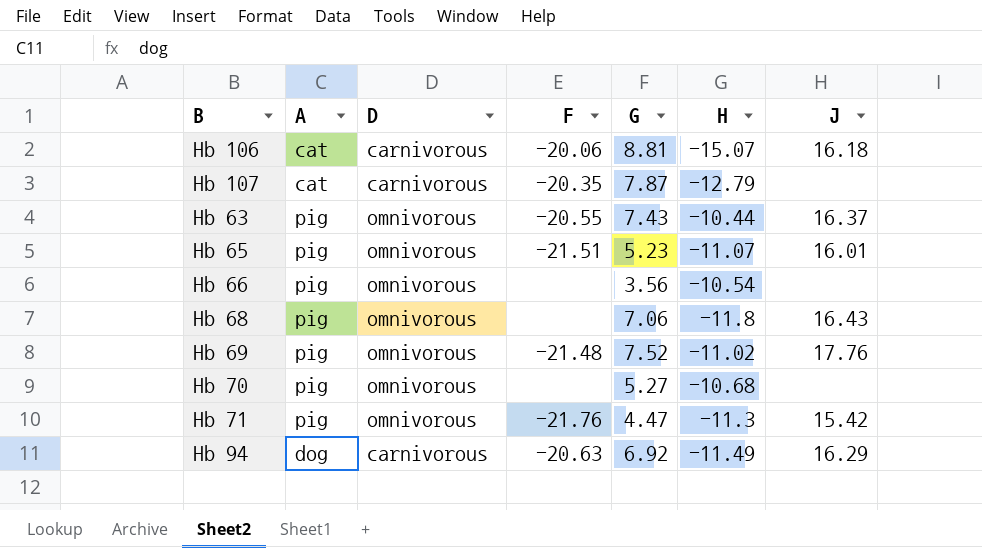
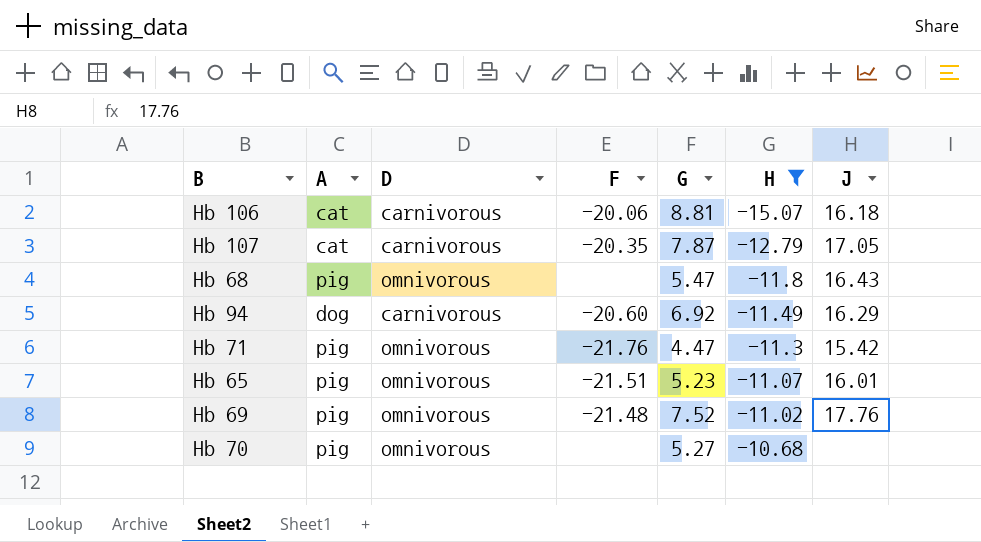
filter: none -> H <= -10.68
row order: none -> H ascending
Hb 107 | J: none -> 17.05
Hb 68 | G: 7.06 -> 5.47
Hb 94 | F: -20.63 -> -20.60

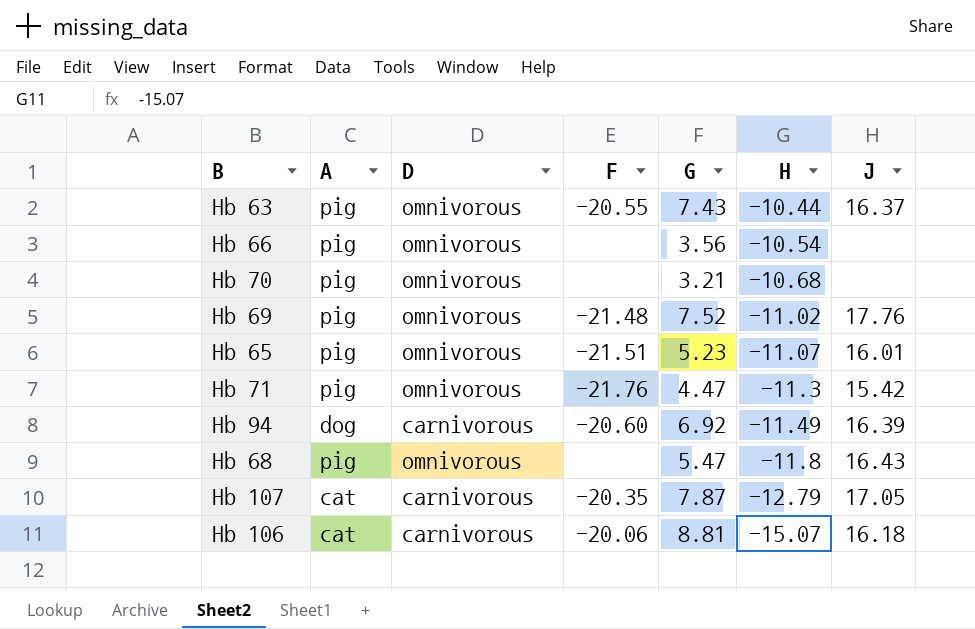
filter: H <= -10.68 -> none
row order: H ascending -> H descending
Hb 70 | G: 5.27 -> 3.21
Hb 94 | J: 16.29 -> 16.39

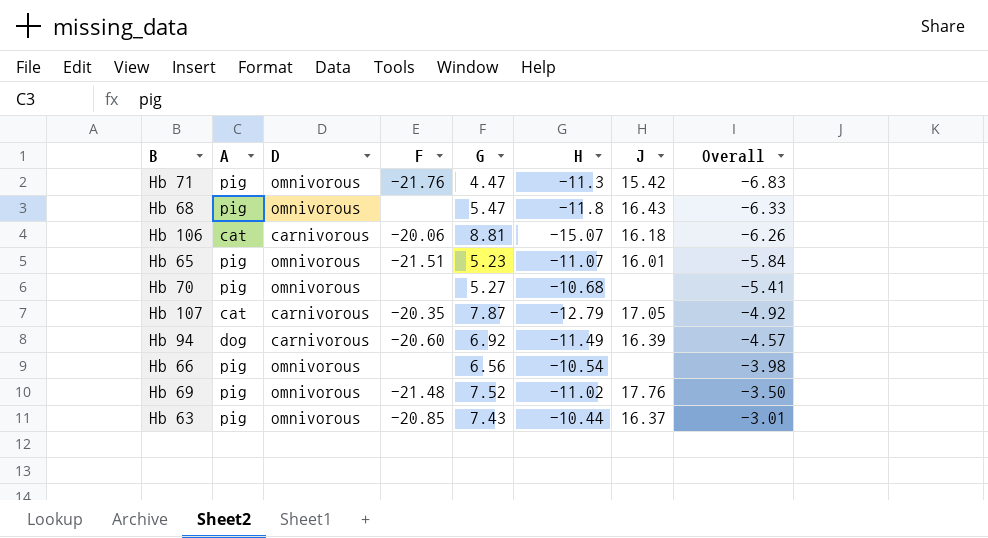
row order: H descending -> Overall ascending
column Overall | formula: none -> [G] + [H]
Hb 70 | G: 3.21 -> 5.27
Hb 66 | G: 3.56 -> 6.56
Hb 63 | F: -20.55 -> -20.85

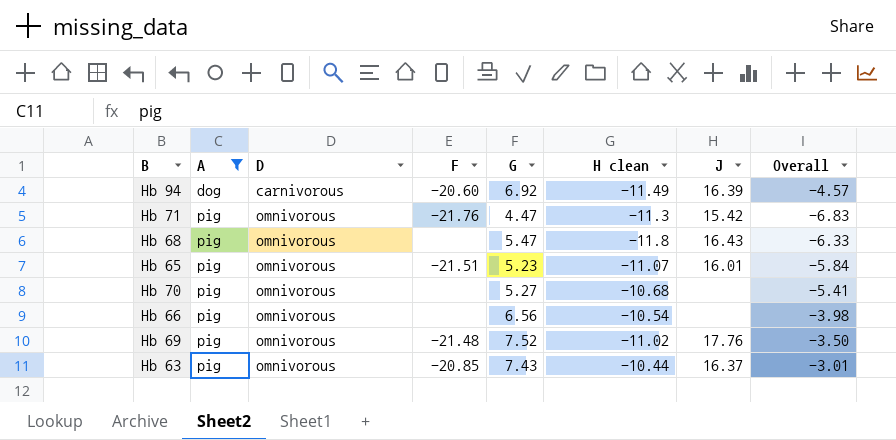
filter: none -> A != cat
row order: Overall ascending -> A ascending
column name: H -> H clean

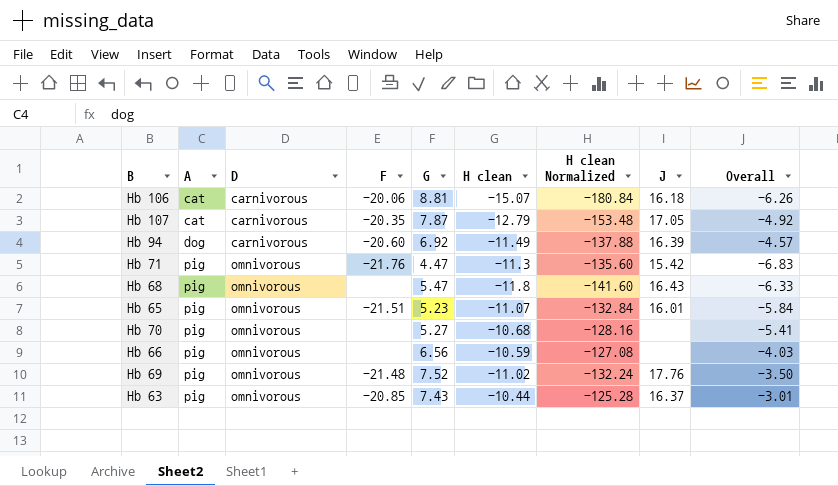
filter: A != cat -> none
column H clean Normalized | formula: none -> [H clean] * 12
Hb 66 | H clean: -10.54 -> -10.59
Hb 66 | Overall: -3.98 -> -4.03

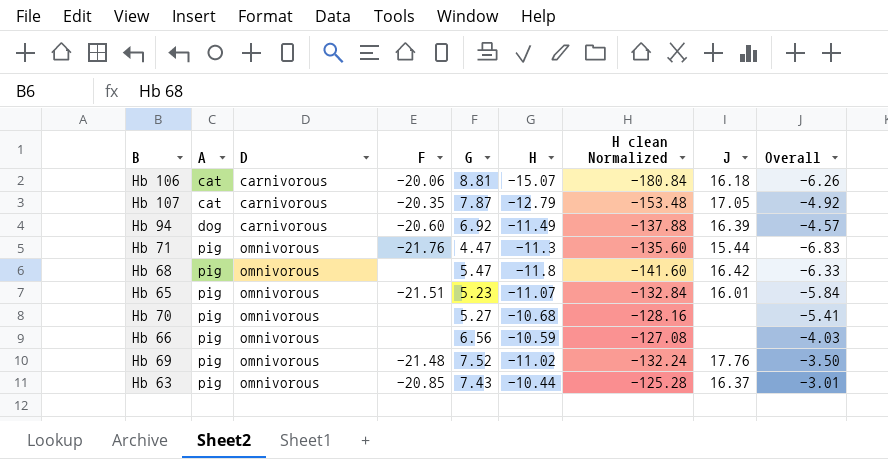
column name: H clean -> H
Hb 71 | J: 15.42 -> 15.44
Hb 68 | J: 16.43 -> 16.42

